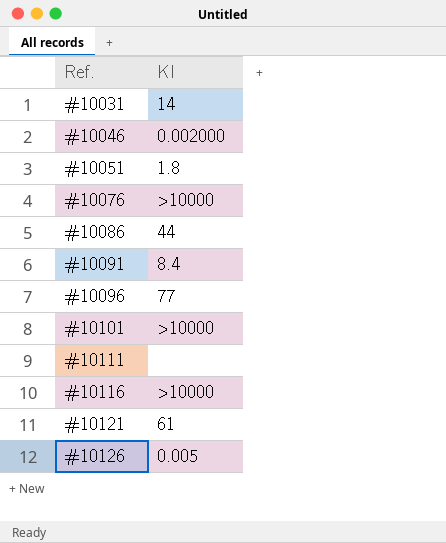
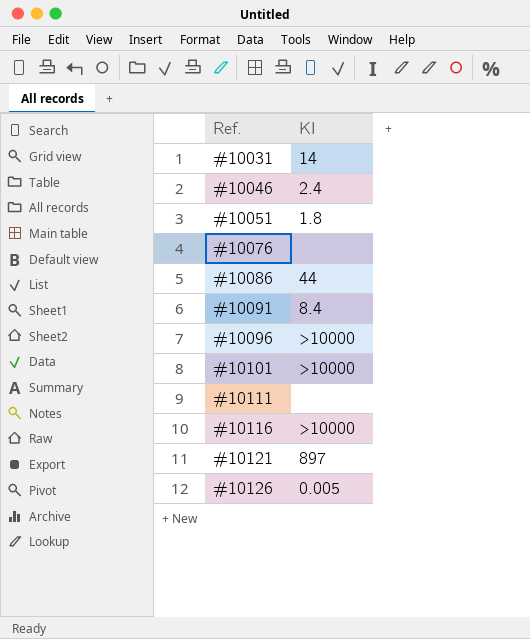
#10046 | KI: 0.002000 -> 2.4
#10076 | KI: >10000 -> none
#10096 | KI: 77 -> >10000
#10121 | KI: 61 -> 897

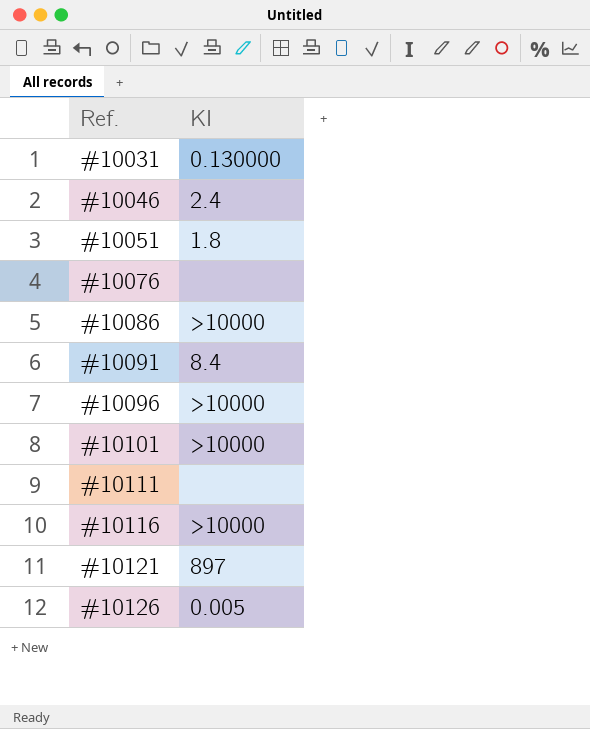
#10031 | KI: 14 -> 0.130000
#10086 | KI: 44 -> >10000

